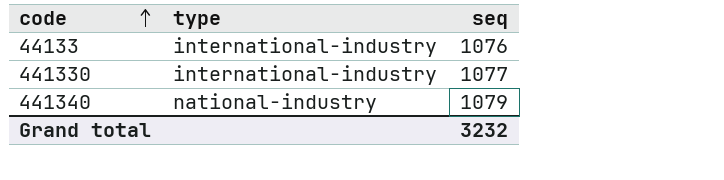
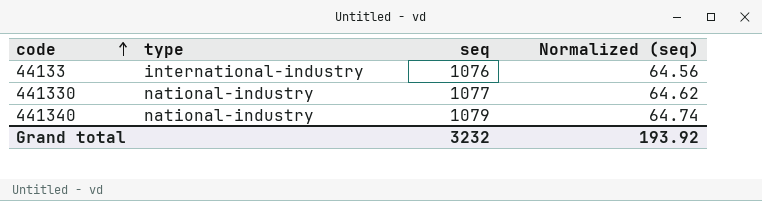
column Normalized (seq) | formula: none -> [seq] * 0.06
441330 | type: international-industry -> national-industry

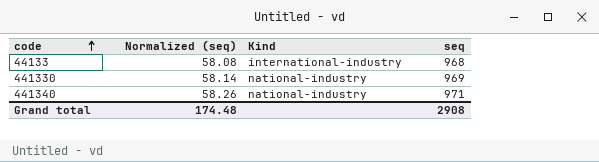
column Normalized (seq) | position: 4 -> 2
column name: type -> Kind
44133 | Normalized (seq): 64.56 -> 58.08
44133 | seq: 1076 -> 968
441330 | Normalized (seq): 64.62 -> 58.14
441330 | seq: 1077 -> 969
441340 | Normalized (seq): 64.74 -> 58.26
441340 | seq: 1079 -> 971
Grand total | Normalized (seq): 193.92 -> 174.48
Grand total | seq: 3232 -> 2908

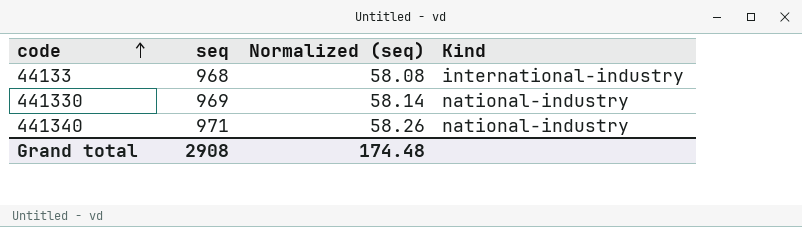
column seq | position: 4 -> 2

